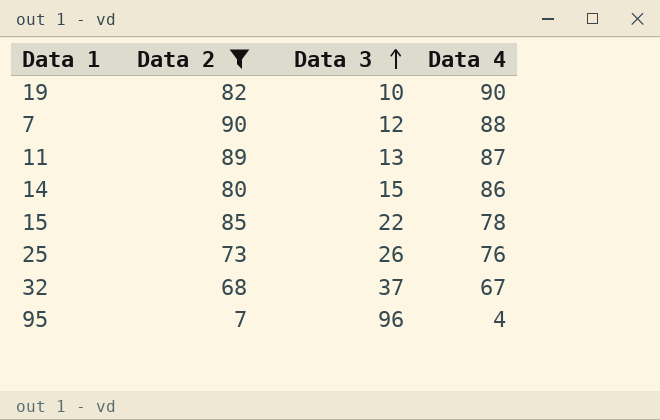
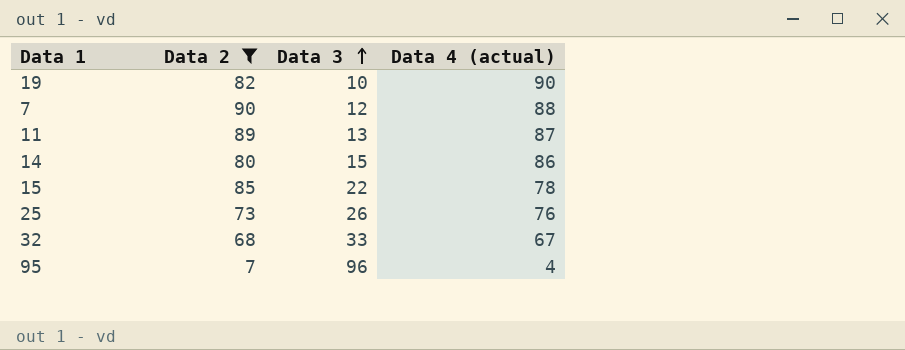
column name: Data 4 -> Data 4 (actual)
32 | Data 3: 37 -> 33

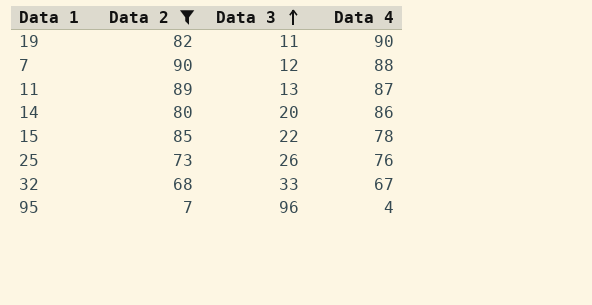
column name: Data 4 (actual) -> Data 4
19 | Data 3: 10 -> 11
14 | Data 3: 15 -> 20

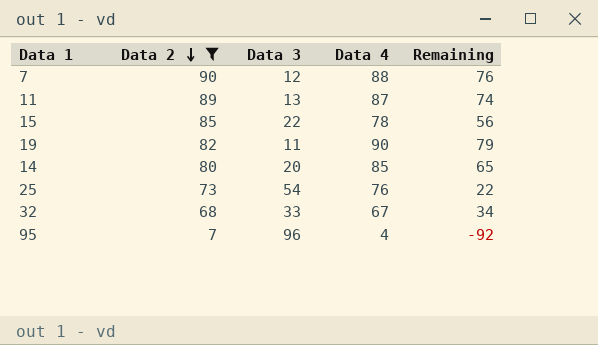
row order: Data 3 ascending -> Data 2 descending
column Remaining | formula: none -> [Data 4] - [Data 3]
14 | Data 4: 86 -> 85
25 | Data 3: 26 -> 54

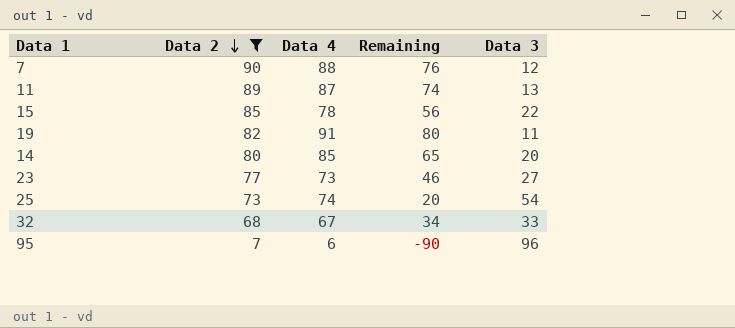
column Data 3 | position: 3 -> 5
19 | Data 4: 90 -> 91
19 | Remaining: 79 -> 80
row 23: none -> 77 | 73 | 46 | 27
25 | Data 4: 76 -> 74
25 | Remaining: 22 -> 20
95 | Data 4: 4 -> 6
95 | Remaining: -92 -> -90

